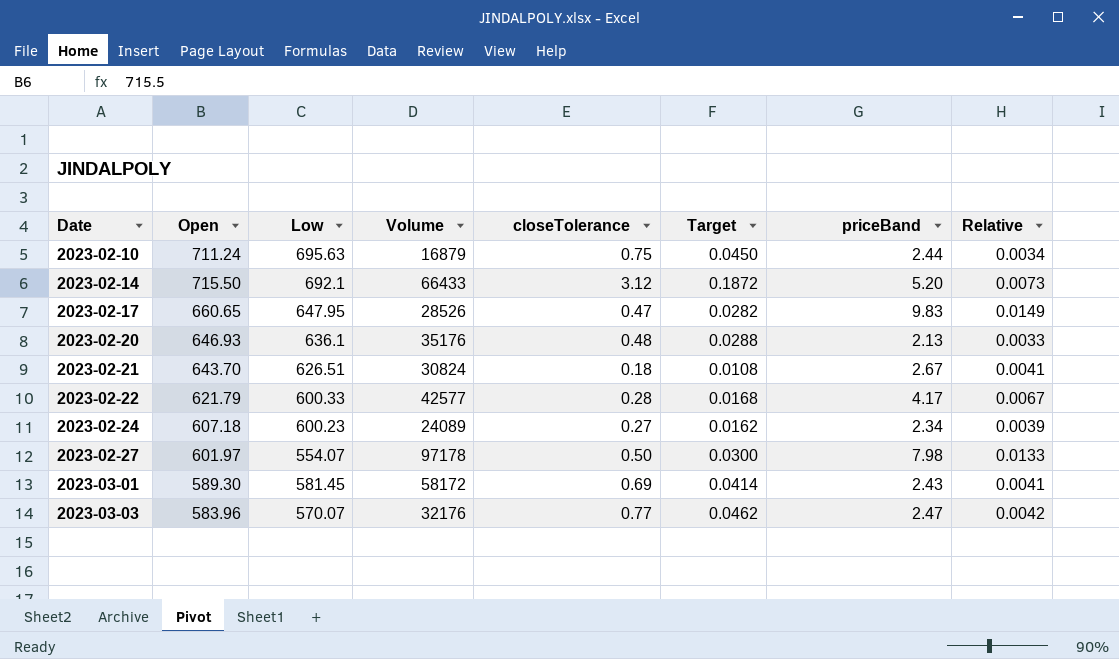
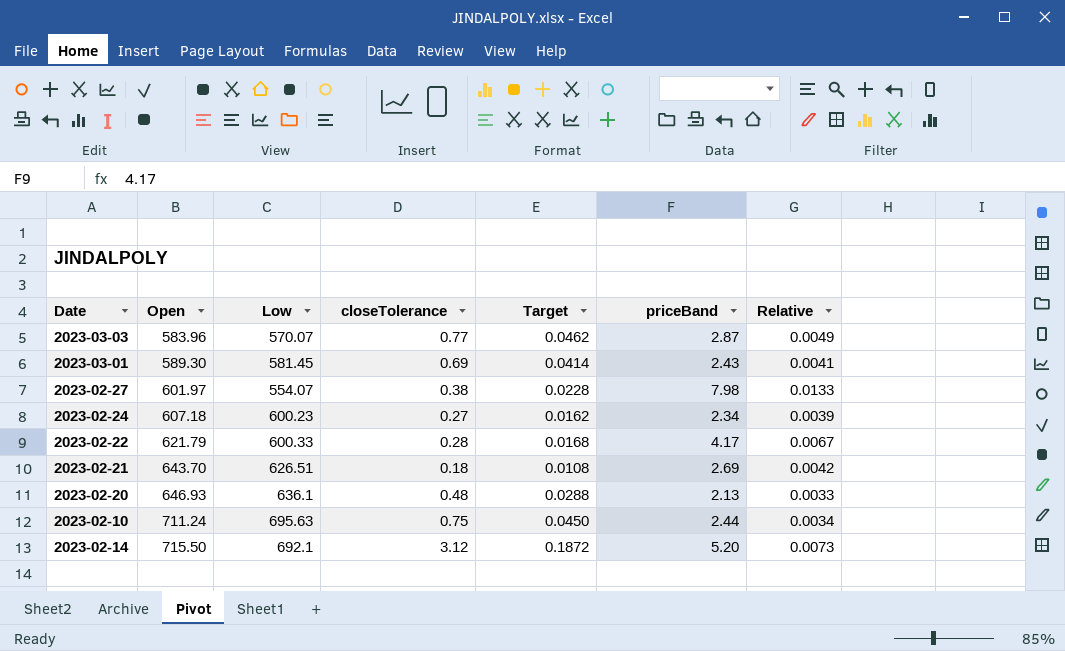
row order: Date ascending -> Open ascending
column Volume | position: 4 -> none
row 2023-02-17: 660.65 | 647.95 | 28526 | 0.47 | 0.0282 | 9.83 | 0.0149 -> none
2023-03-03 | priceBand: 2.47 -> 2.87
2023-03-03 | Relative: 0.0042 -> 0.0049
2023-02-27 | closeTolerance: 0.50 -> 0.38
2023-02-27 | Target: 0.0300 -> 0.0228
2023-02-21 | priceBand: 2.67 -> 2.69
2023-02-21 | Relative: 0.0041 -> 0.0042

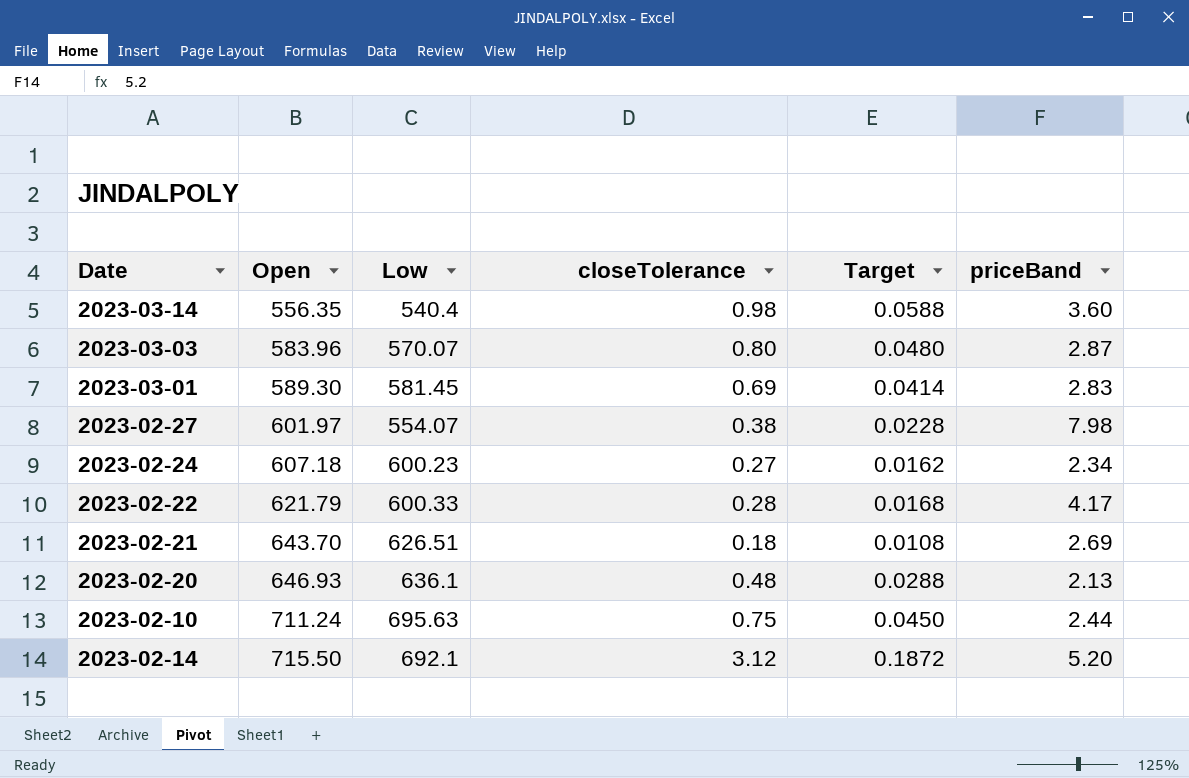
column Relative | formula: [priceBand] / [Open] -> none
row 2023-03-14: none -> 556.35 | 540.4 | 0.98 | 0.0588 | 3.60
2023-03-03 | closeTolerance: 0.77 -> 0.80
2023-03-03 | Target: 0.0462 -> 0.0480
2023-03-01 | priceBand: 2.43 -> 2.83

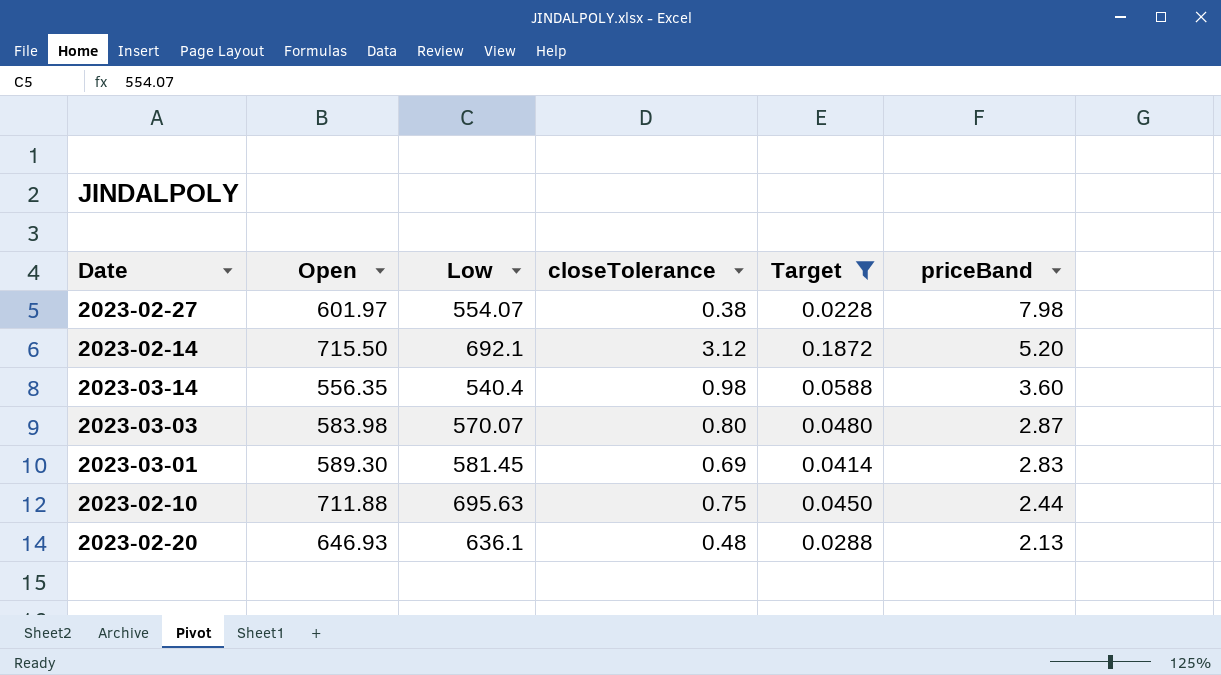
filter: none -> Target >= 0.0228
row order: Open ascending -> priceBand descending
2023-03-03 | Open: 583.96 -> 583.98
2023-02-10 | Open: 711.24 -> 711.88

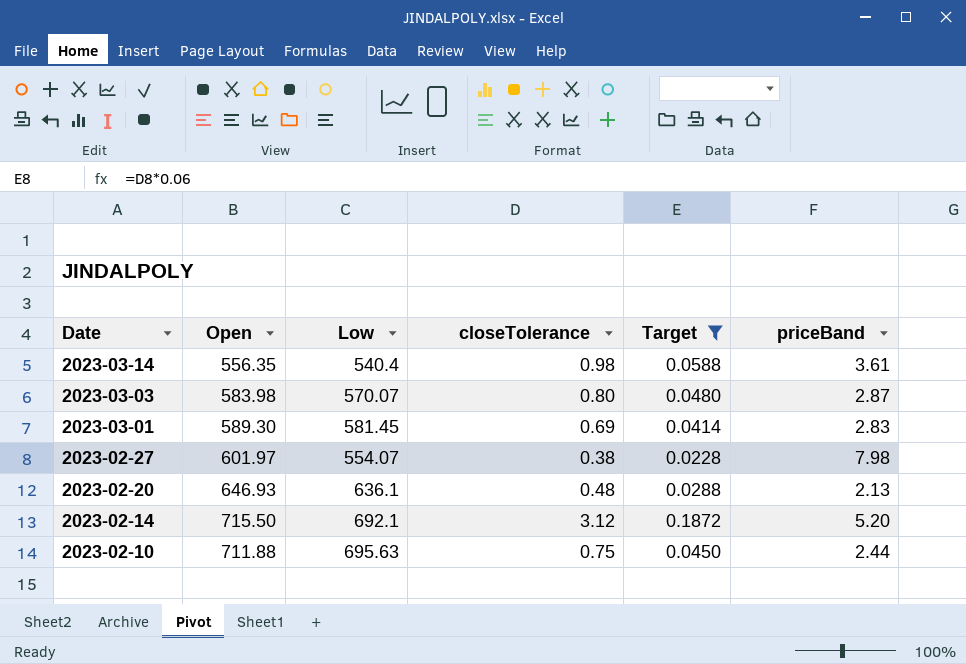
row order: priceBand descending -> Date descending
2023-03-14 | priceBand: 3.60 -> 3.61

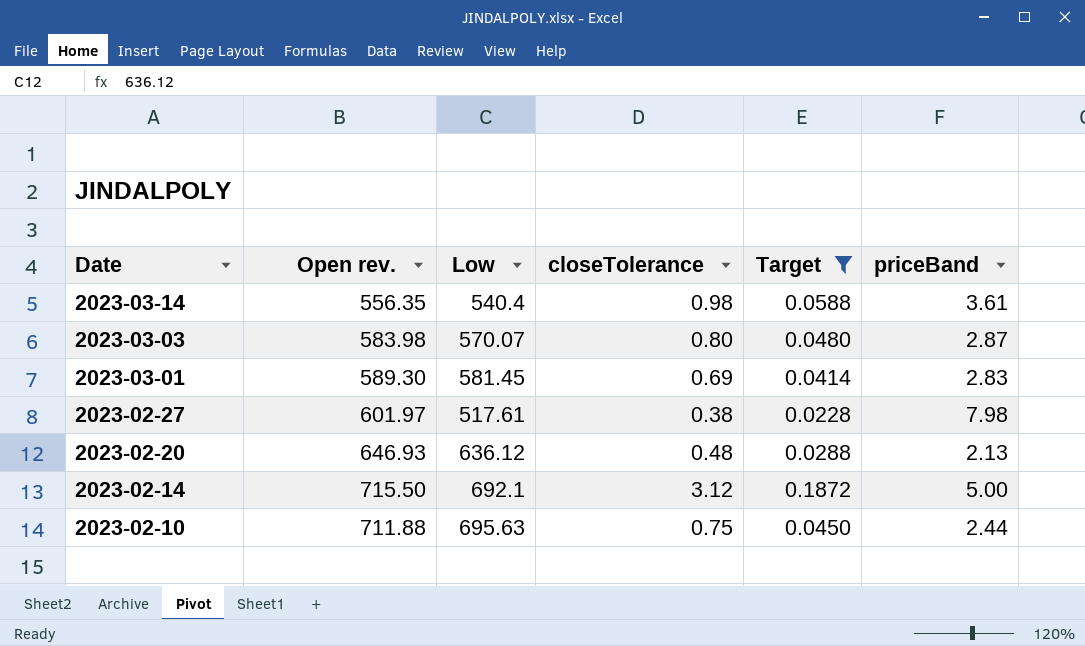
column name: Open -> Open rev.
2023-02-27 | Low: 554.07 -> 517.61
2023-02-20 | Low: 636.1 -> 636.12
2023-02-14 | priceBand: 5.20 -> 5.00

